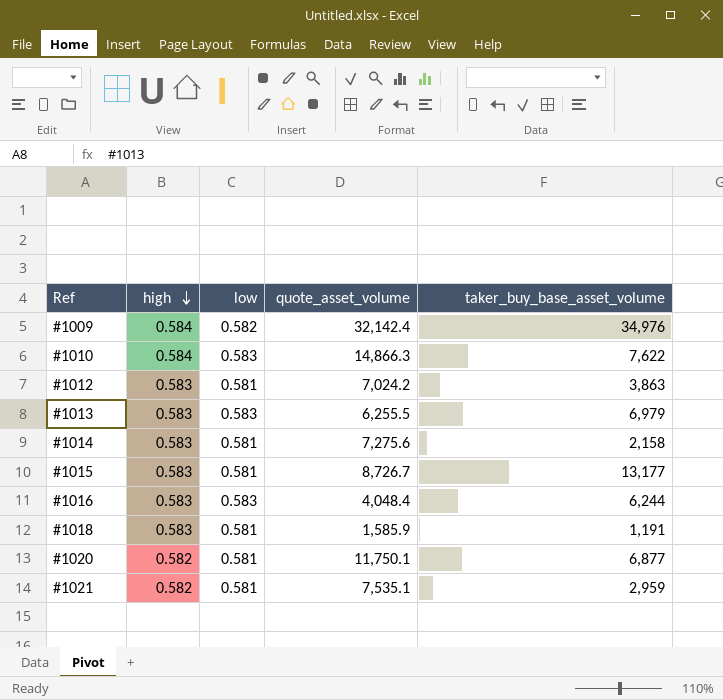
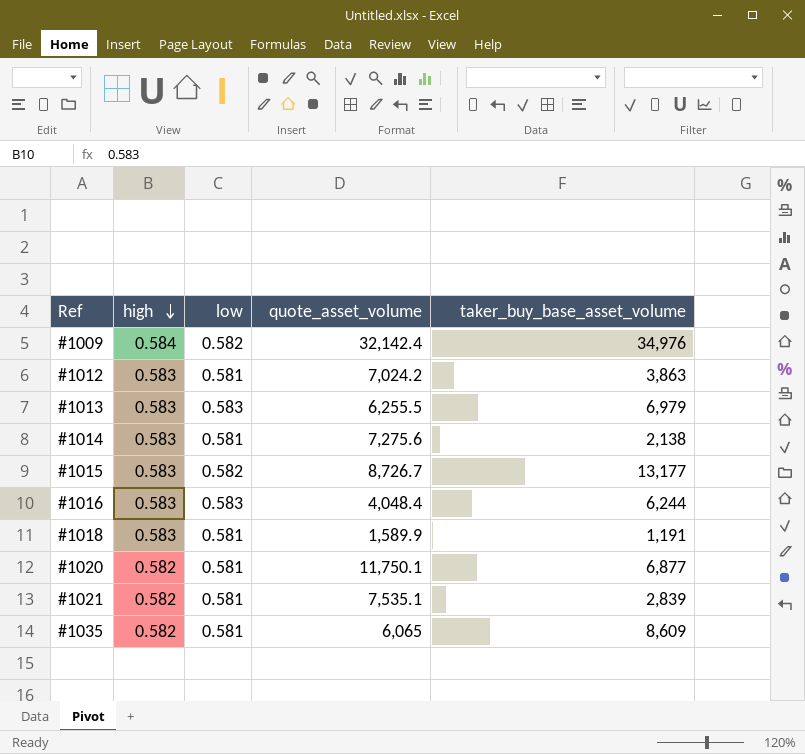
row #1010: 0.584 | 0.583 | 14,866.3 | 7,622 -> none
#1014 | taker_buy_base_asset_volume: 2,158 -> 2,138
#1015 | low: 0.581 -> 0.582
#1018 | quote_asset_volume: 1,585.9 -> 1,589.9
#1021 | taker_buy_base_asset_volume: 2,959 -> 2,839
row #1035: none -> 0.582 | 0.581 | 6,065 | 8,609

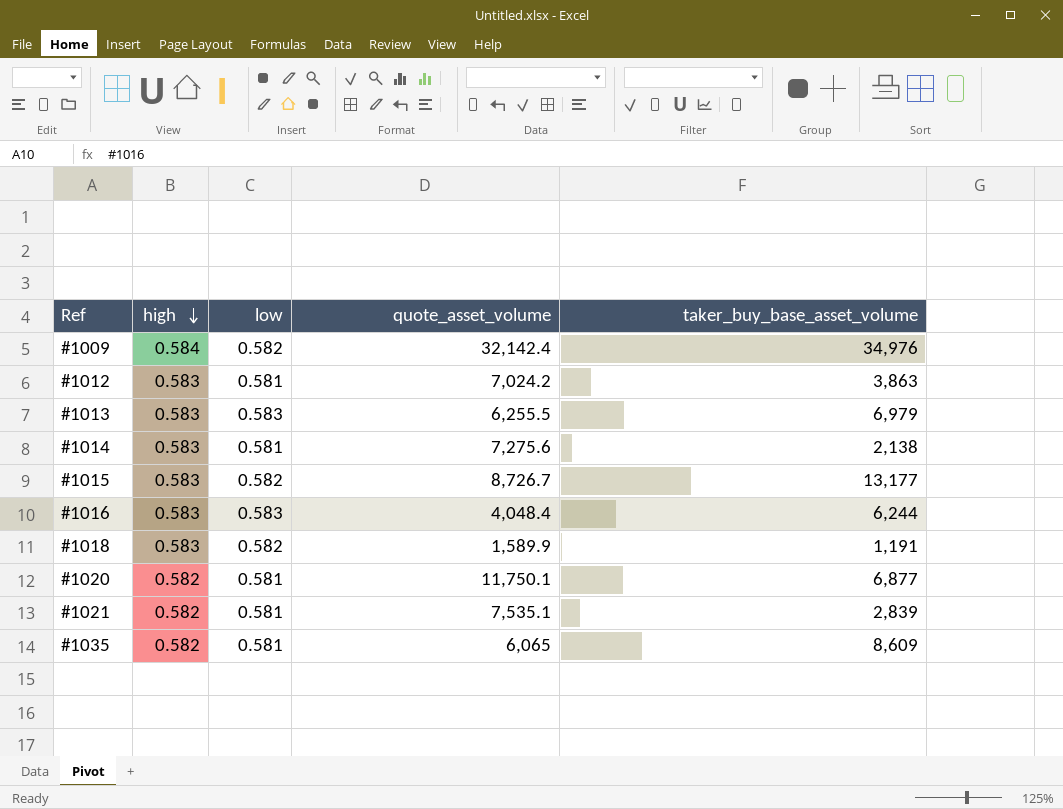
#1018 | low: 0.581 -> 0.582

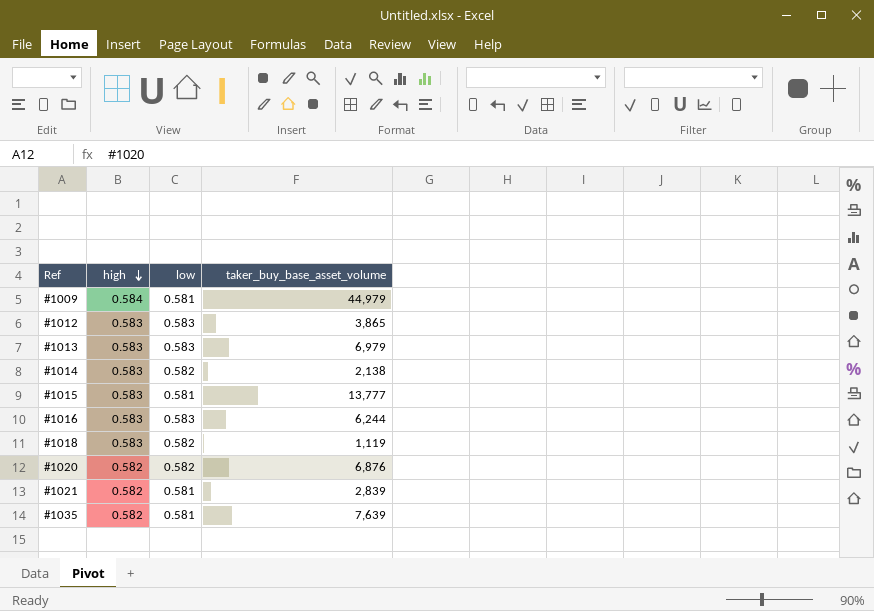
column quote_asset_volume | position: 4 -> none
#1009 | low: 0.582 -> 0.581
#1009 | taker_buy_base_asset_volume: 34,976 -> 44,979
#1012 | low: 0.581 -> 0.583
#1012 | taker_buy_base_asset_volume: 3,863 -> 3,865
#1014 | low: 0.581 -> 0.582
#1015 | low: 0.582 -> 0.581
#1015 | taker_buy_base_asset_volume: 13,177 -> 13,777
#1018 | taker_buy_base_asset_volume: 1,191 -> 1,119
#1020 | low: 0.581 -> 0.582
#1020 | taker_buy_base_asset_volume: 6,877 -> 6,876
#1035 | taker_buy_base_asset_volume: 8,609 -> 7,639

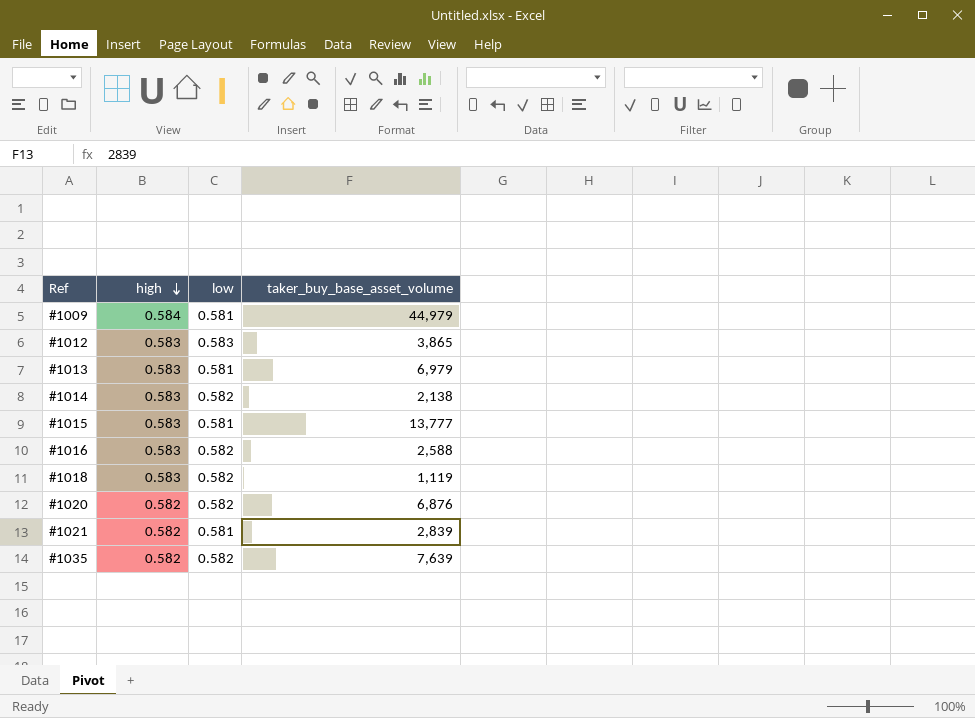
#1013 | low: 0.583 -> 0.581
#1016 | low: 0.583 -> 0.582
#1016 | taker_buy_base_asset_volume: 6,244 -> 2,588
#1035 | low: 0.581 -> 0.582

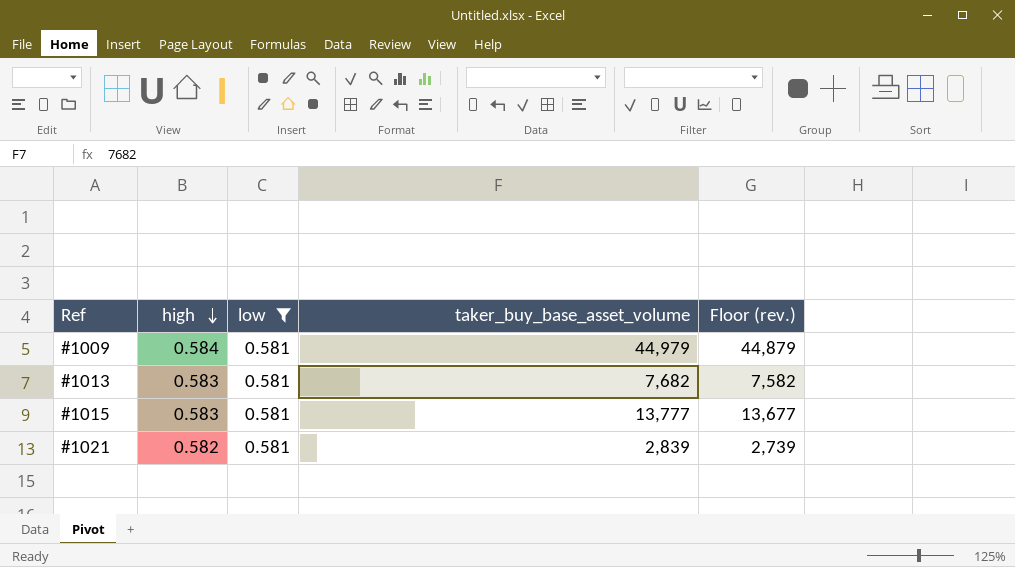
filter: none -> low = 0.581
column Floor (rev.) | formula: none -> [taker_buy_base_asset_volume] - 100
#1013 | taker_buy_base_asset_volume: 6,979 -> 7,682

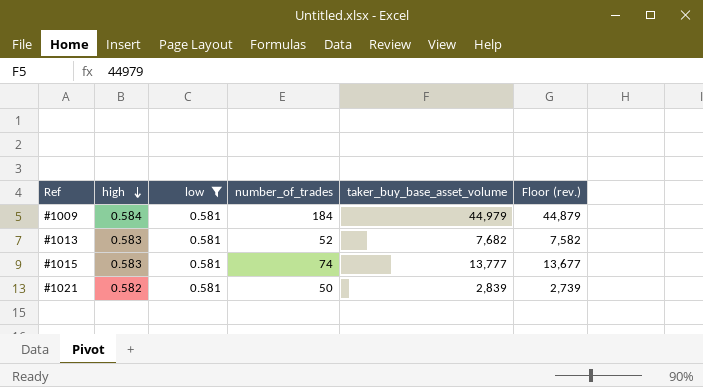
column number_of_trades | position: none -> 4

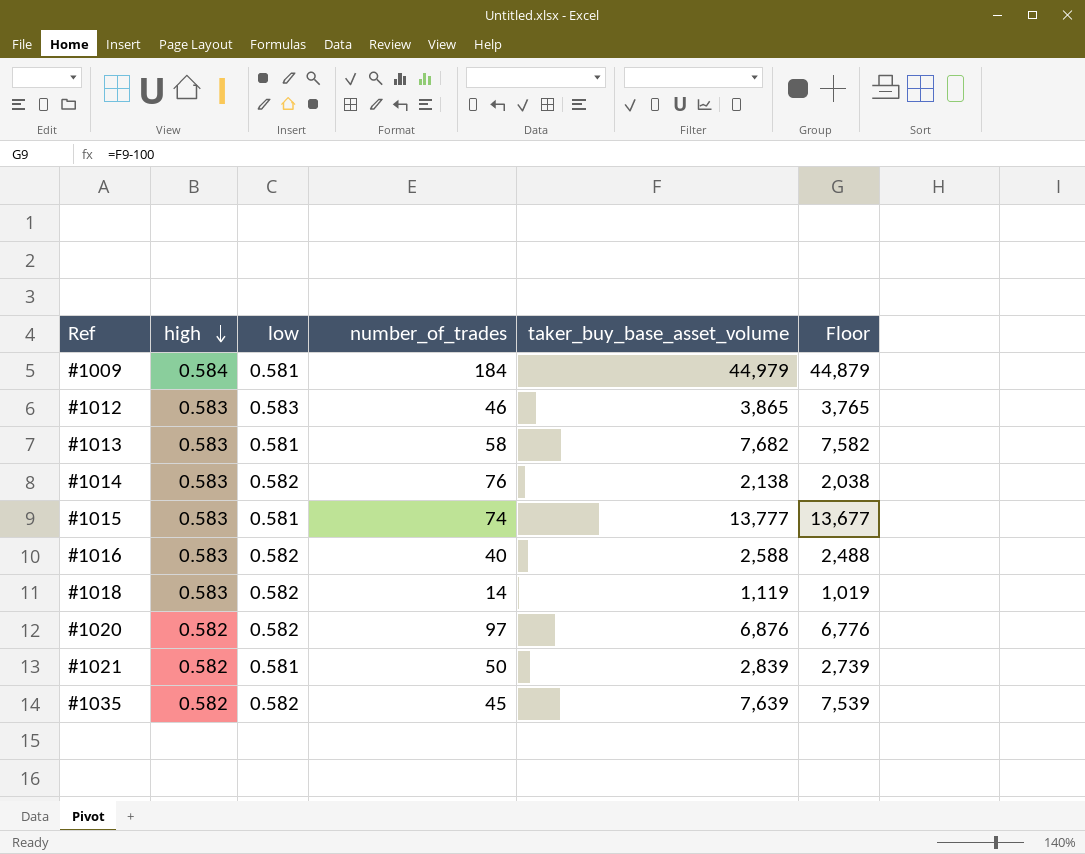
filter: low = 0.581 -> none
column name: Floor (rev.) -> Floor
#1013 | number_of_trades: 52 -> 58

